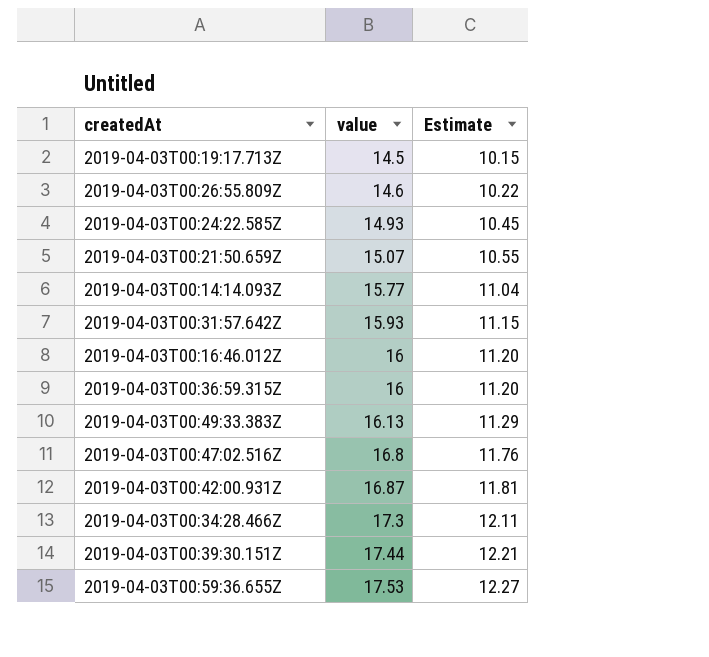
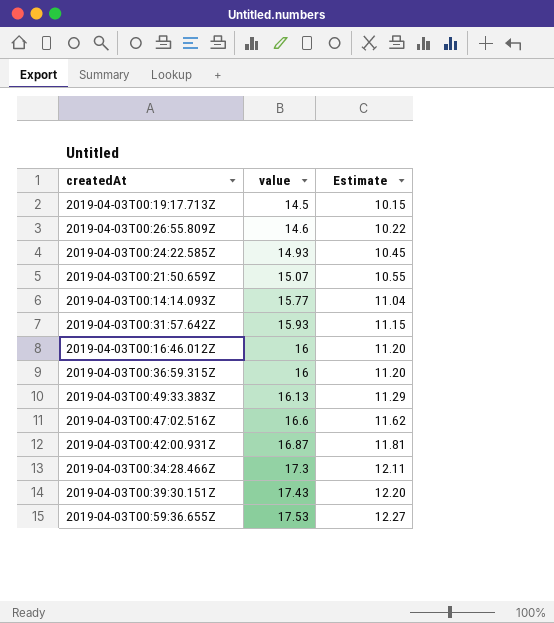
2019-04-03T00:47:02.516Z | value: 16.8 -> 16.6
2019-04-03T00:47:02.516Z | Estimate: 11.76 -> 11.62
2019-04-03T00:39:30.151Z | value: 17.44 -> 17.43
2019-04-03T00:39:30.151Z | Estimate: 12.21 -> 12.20

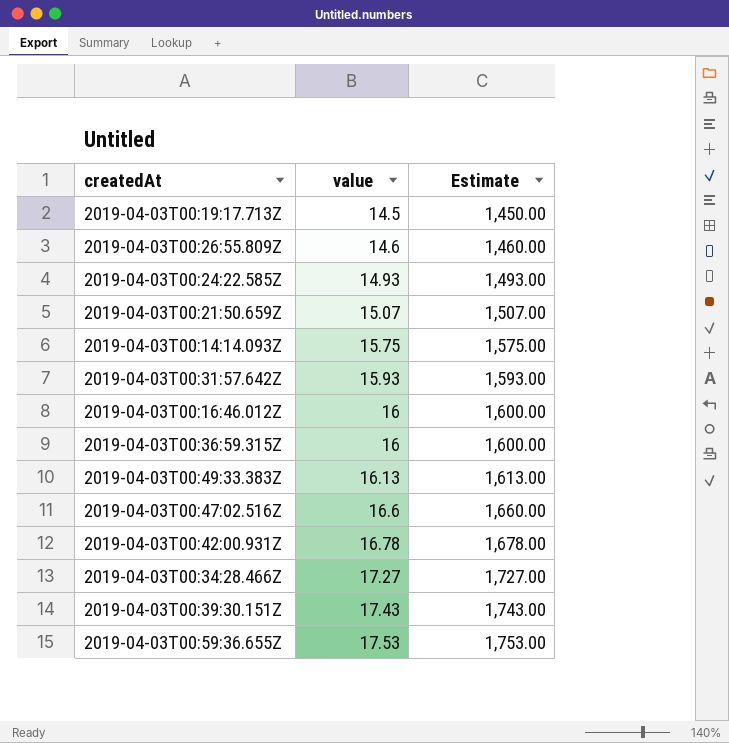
column Estimate | formula: [value] * 0.7 -> [value] * 100
2019-04-03T00:14:14.093Z | value: 15.77 -> 15.75
2019-04-03T00:42:00.931Z | value: 16.87 -> 16.78
2019-04-03T00:34:28.466Z | value: 17.3 -> 17.27

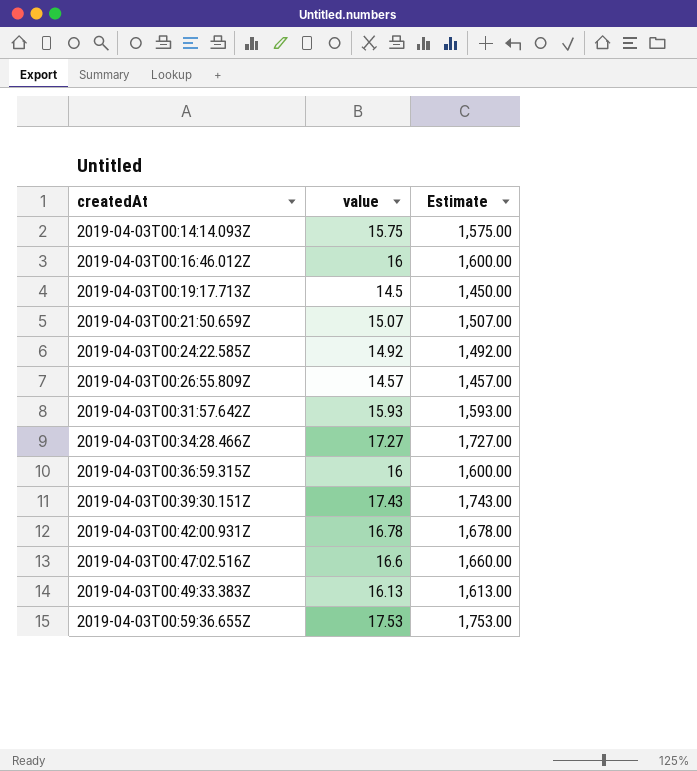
row order: value ascending -> createdAt ascending
2019-04-03T00:24:22.585Z | value: 14.93 -> 14.92
2019-04-03T00:24:22.585Z | Estimate: 1,493.00 -> 1,492.00
2019-04-03T00:26:55.809Z | value: 14.6 -> 14.57
2019-04-03T00:26:55.809Z | Estimate: 1,460.00 -> 1,457.00

